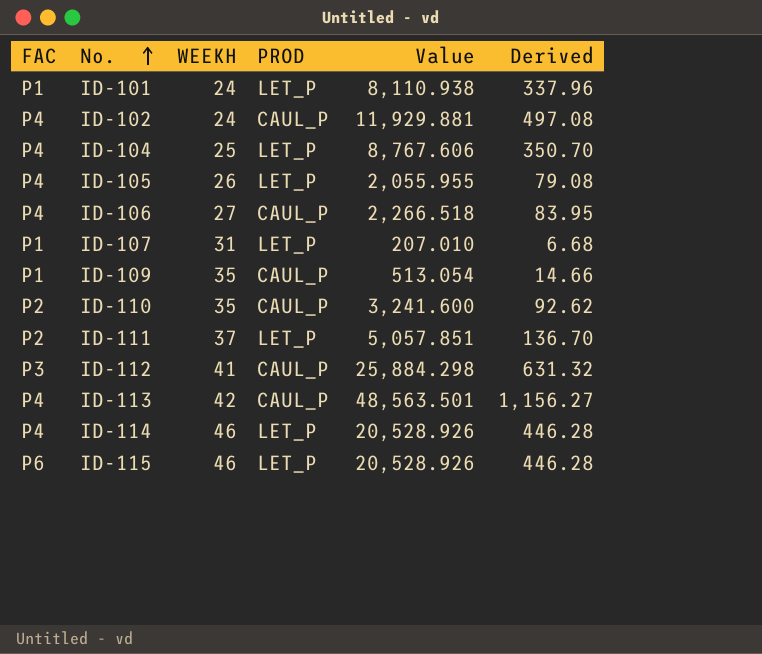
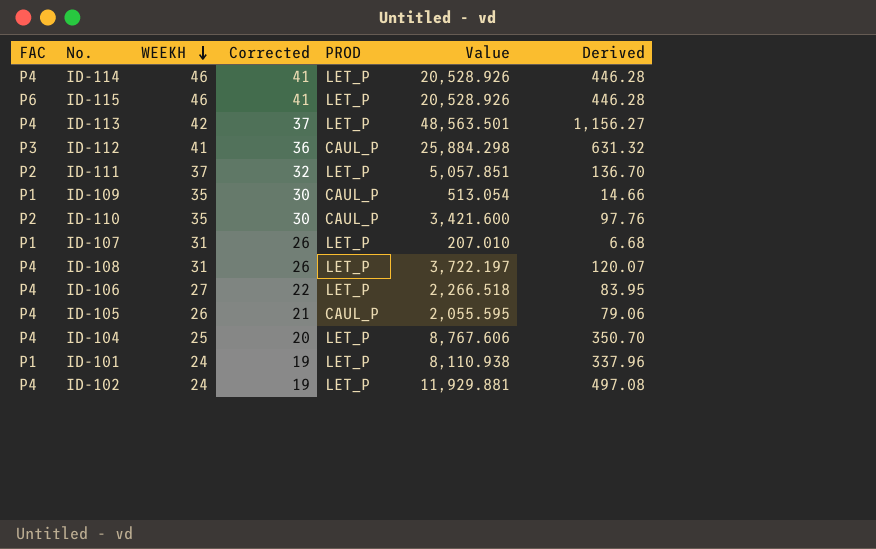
row order: No. ascending -> WEEKH descending
column Corrected | formula: none -> [WEEKH] - 5
ID-113 | PROD: CAUL_P -> LET_P
ID-110 | Value: 3,241.600 -> 3,421.600
ID-110 | Derived: 92.62 -> 97.76
row ID-108: none -> P4 | 31 | 26 | LET_P | 3,722.197 | 120.07
ID-106 | PROD: CAUL_P -> LET_P
ID-105 | PROD: LET_P -> CAUL_P
ID-105 | Value: 2,055.955 -> 2,055.595
ID-105 | Derived: 79.08 -> 79.06
ID-102 | PROD: CAUL_P -> LET_P

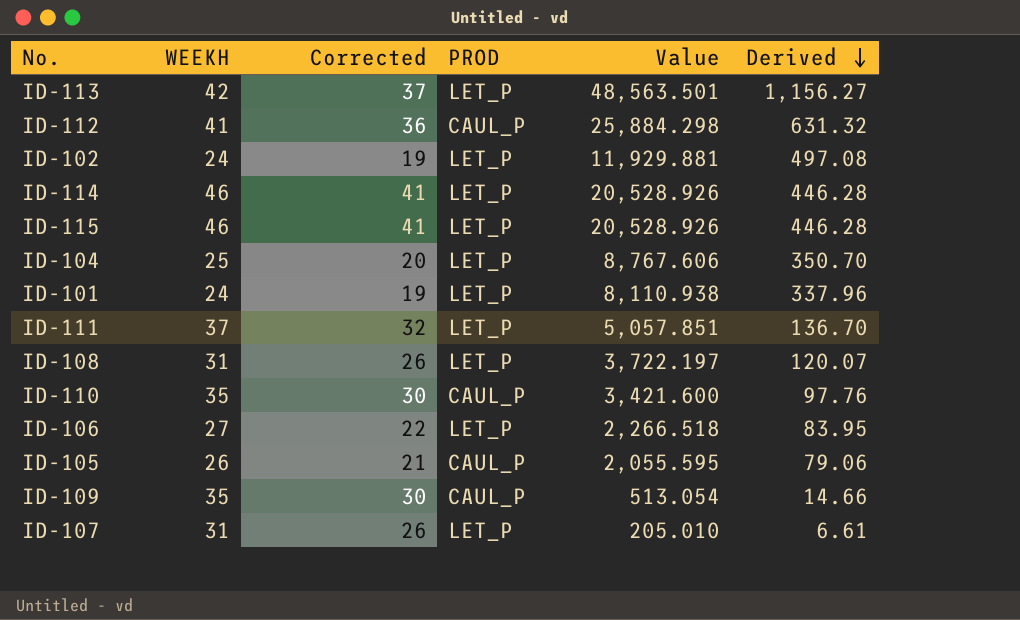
row order: WEEKH descending -> Derived descending
column FAC | position: 1 -> none
ID-107 | Value: 207.010 -> 205.010
ID-107 | Derived: 6.68 -> 6.61

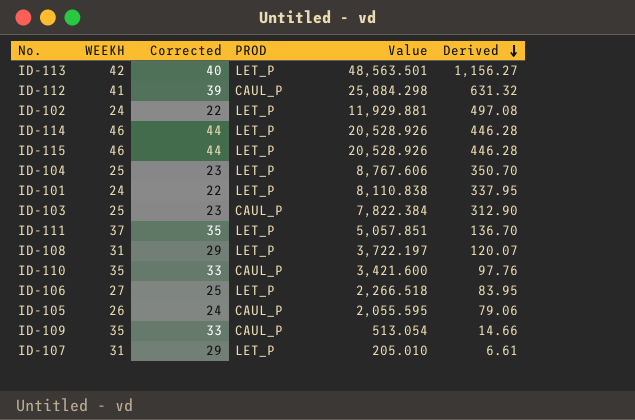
column Corrected | formula: [WEEKH] - 5 -> [WEEKH] - 2
ID-101 | Value: 8,110.938 -> 8,110.838
ID-101 | Derived: 337.96 -> 337.95
row ID-103: none -> 25 | 23 | CAUL_P | 7,822.384 | 312.90

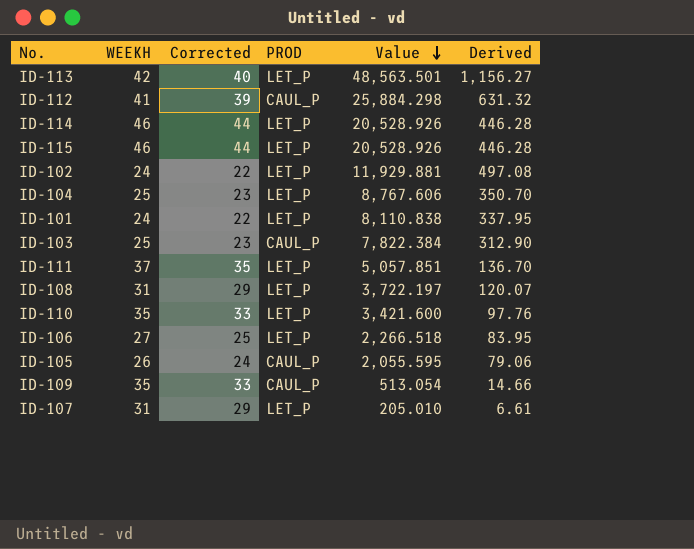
row order: Derived descending -> Value descending
ID-110 | PROD: CAUL_P -> LET_P

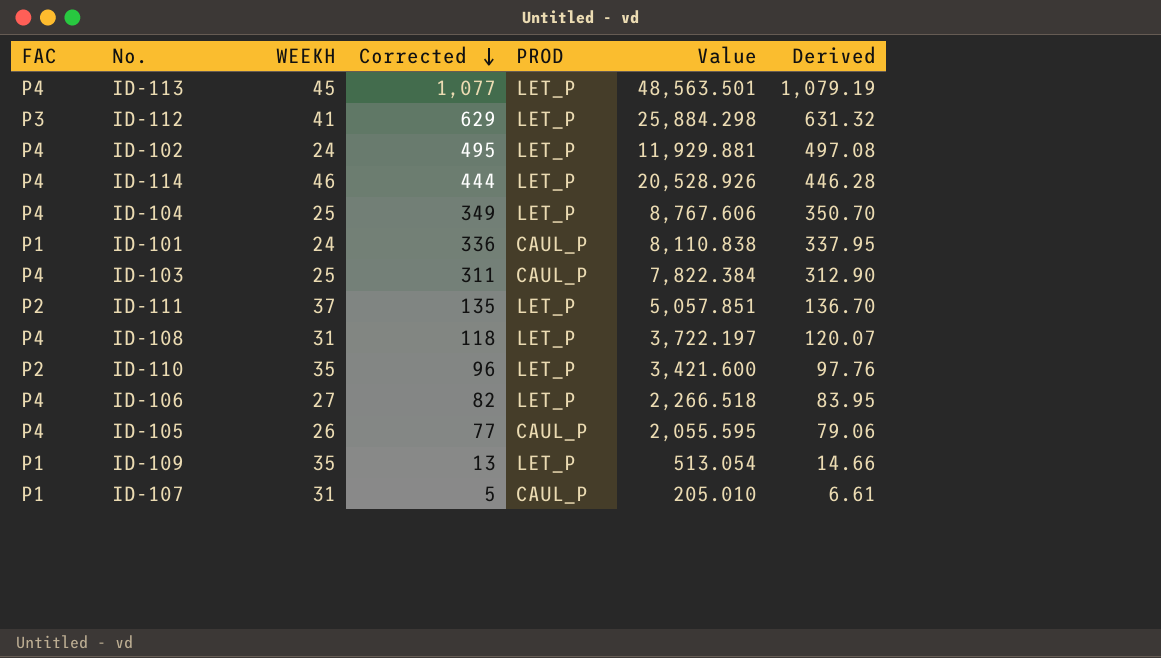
row order: Value descending -> Corrected descending
column FAC | position: none -> 1
column Corrected | formula: [WEEKH] - 2 -> [Derived] - 2
row ID-115: 46 | 44 | LET_P | 20,528.926 | 446.28 -> none
ID-113 | WEEKH: 42 -> 45
ID-113 | Derived: 1,156.27 -> 1,079.19
ID-112 | PROD: CAUL_P -> LET_P
ID-101 | PROD: LET_P -> CAUL_P
ID-109 | PROD: CAUL_P -> LET_P
ID-107 | PROD: LET_P -> CAUL_P

